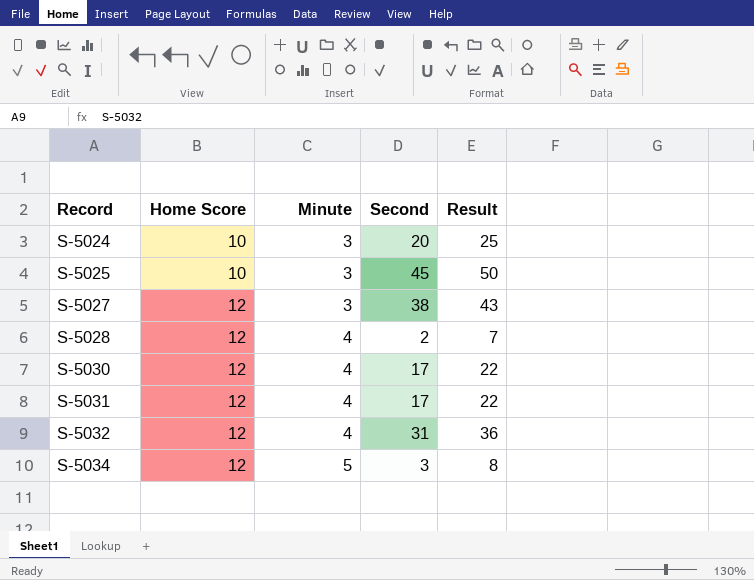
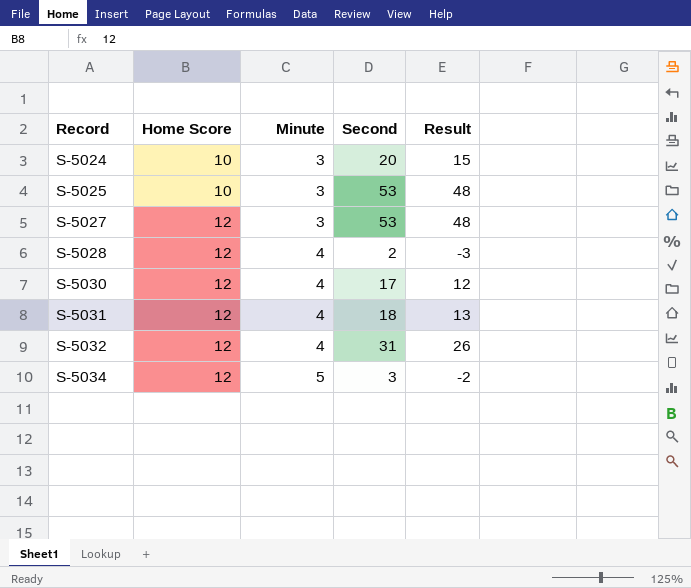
column Result | formula: [Second] + 5 -> [Second] - 5
S-5025 | Second: 45 -> 53
S-5027 | Second: 38 -> 53
S-5031 | Second: 17 -> 18

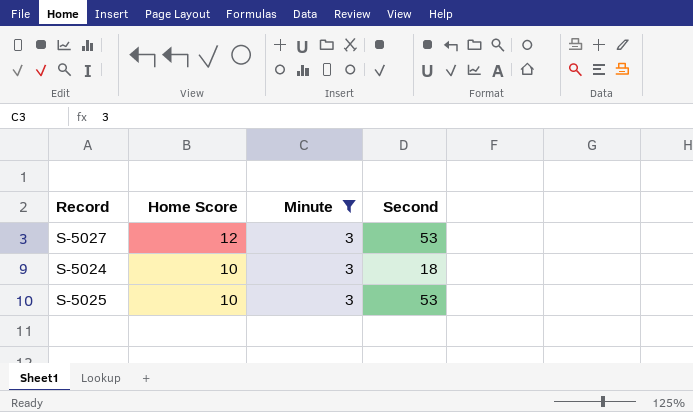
filter: none -> Minute = 3
row order: Record ascending -> Home Score descending
column Result | formula: [Second] - 5 -> none
S-5024 | Second: 20 -> 18

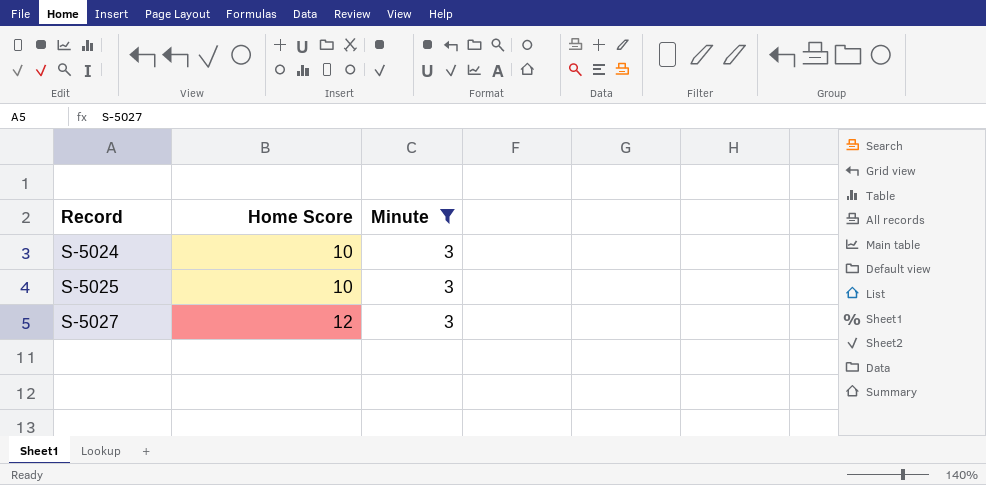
row order: Home Score descending -> Record ascending
column Second | position: 4 -> none

